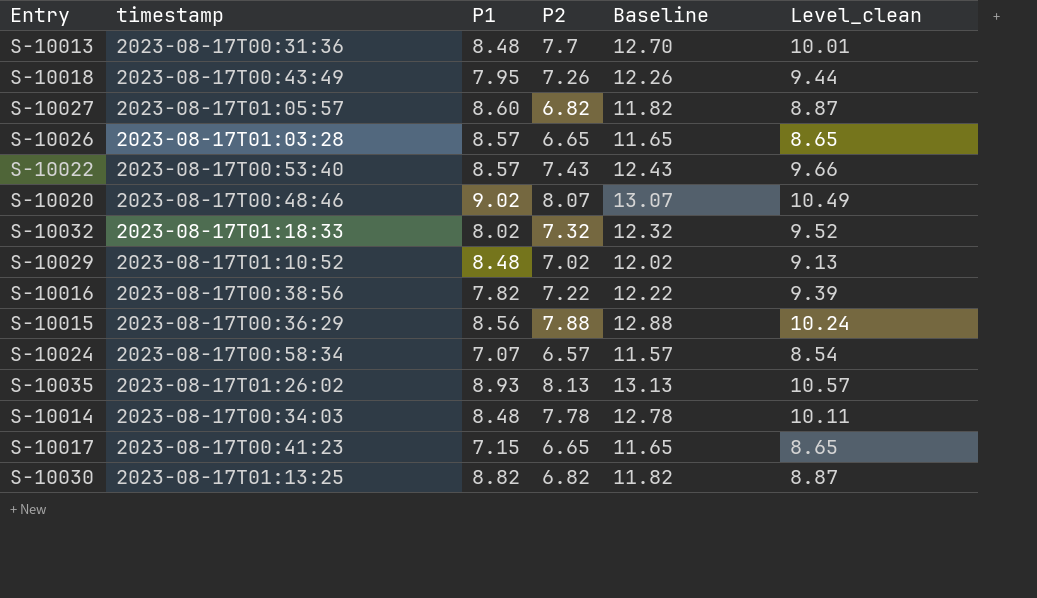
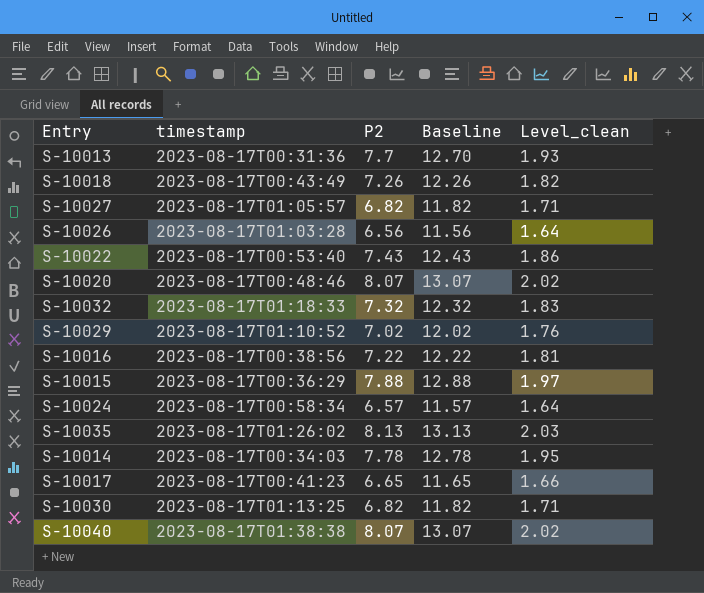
column P1 | position: 3 -> none
column Level_clean | formula: [P2] * 1.3 -> [P2] * 0.25
S-10026 | P2: 6.65 -> 6.56
S-10026 | Baseline: 11.65 -> 11.56
row S-10040: none -> 2023-08-17T01:38:38 | 8.07 | 13.07 | 2.02

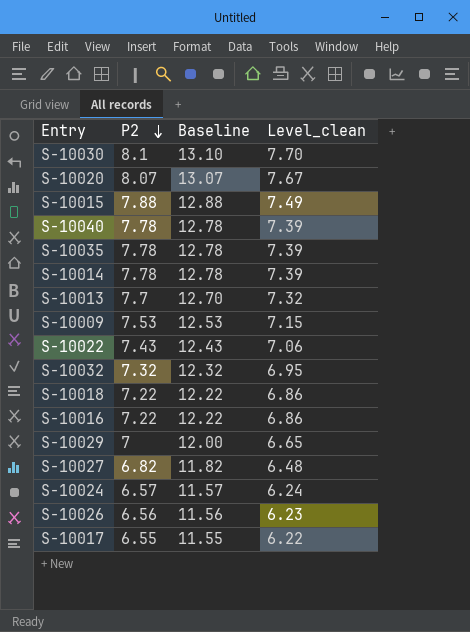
row order: none -> P2 descending
column timestamp | position: 2 -> none
column Level_clean | formula: [P2] * 0.25 -> [P2] * 0.95
S-10030 | P2: 6.82 -> 8.1
S-10030 | Baseline: 11.82 -> 13.10
S-10040 | P2: 8.07 -> 7.78
S-10040 | Baseline: 13.07 -> 12.78
S-10035 | P2: 8.13 -> 7.78
S-10035 | Baseline: 13.13 -> 12.78
row S-10009: none -> 7.53 | 12.53 | 7.15
S-10018 | P2: 7.26 -> 7.22
S-10018 | Baseline: 12.26 -> 12.22
S-10029 | P2: 7.02 -> 7
S-10029 | Baseline: 12.02 -> 12.00
S-10017 | P2: 6.65 -> 6.55
S-10017 | Baseline: 11.65 -> 11.55

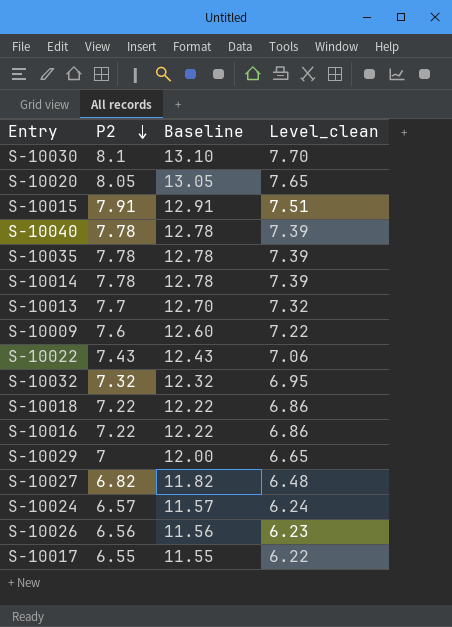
S-10020 | P2: 8.07 -> 8.05
S-10020 | Baseline: 13.07 -> 13.05
S-10020 | Level_clean: 7.67 -> 7.65
S-10015 | P2: 7.88 -> 7.91
S-10015 | Baseline: 12.88 -> 12.91
S-10015 | Level_clean: 7.49 -> 7.51
S-10009 | P2: 7.53 -> 7.6
S-10009 | Baseline: 12.53 -> 12.60
S-10009 | Level_clean: 7.15 -> 7.22

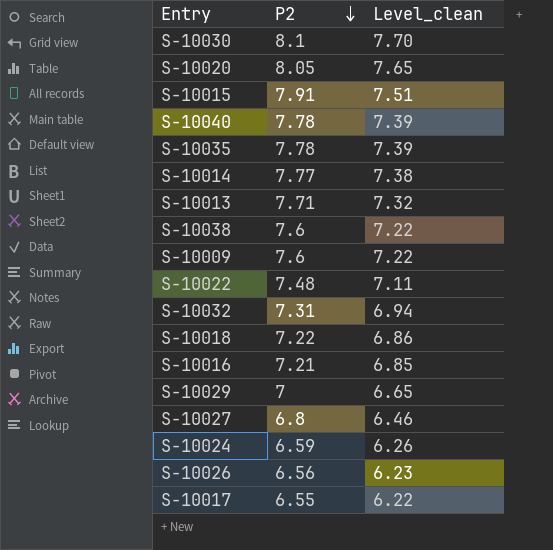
column Baseline | formula: [P2] + 5 -> none
S-10014 | P2: 7.78 -> 7.77
S-10014 | Level_clean: 7.39 -> 7.38
S-10013 | P2: 7.7 -> 7.71
row S-10038: none -> 7.6 | 7.22
S-10022 | P2: 7.43 -> 7.48
S-10022 | Level_clean: 7.06 -> 7.11
S-10032 | P2: 7.32 -> 7.31
S-10032 | Level_clean: 6.95 -> 6.94
S-10016 | P2: 7.22 -> 7.21
S-10016 | Level_clean: 6.86 -> 6.85
S-10027 | P2: 6.82 -> 6.8
S-10027 | Level_clean: 6.48 -> 6.46
S-10024 | P2: 6.57 -> 6.59
S-10024 | Level_clean: 6.24 -> 6.26

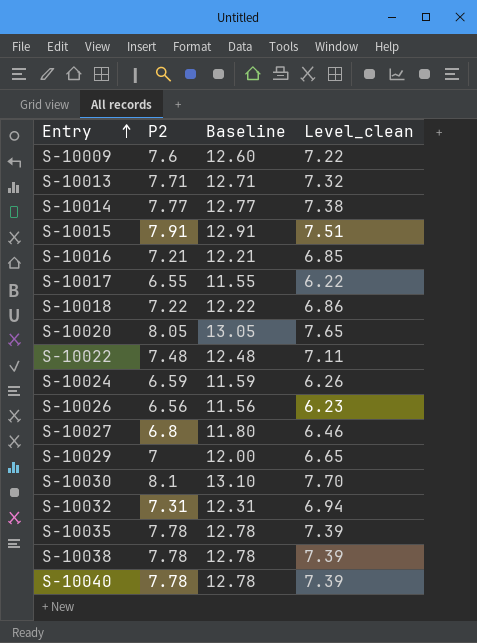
row order: P2 descending -> Entry ascending
column Baseline | formula: none -> [P2] + 5
S-10038 | P2: 7.6 -> 7.78
S-10038 | Level_clean: 7.22 -> 7.39

